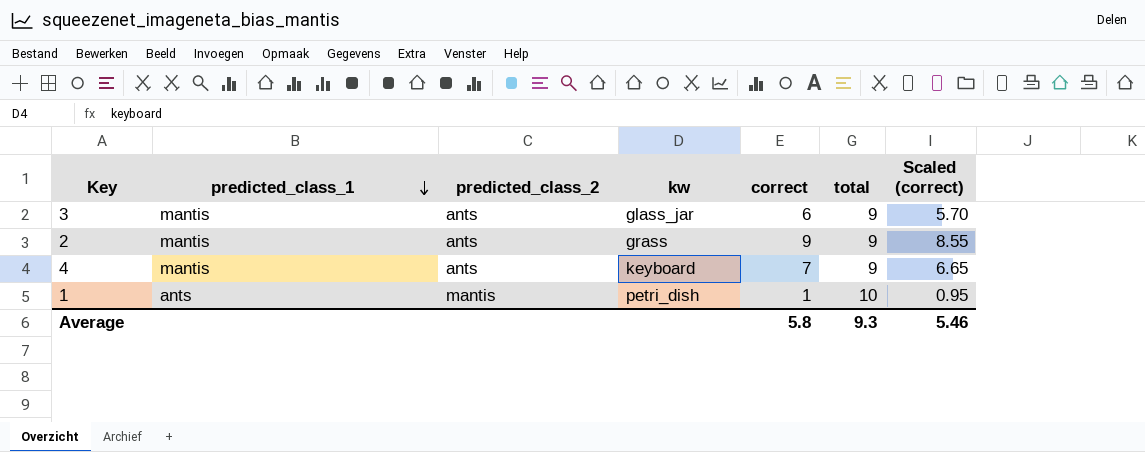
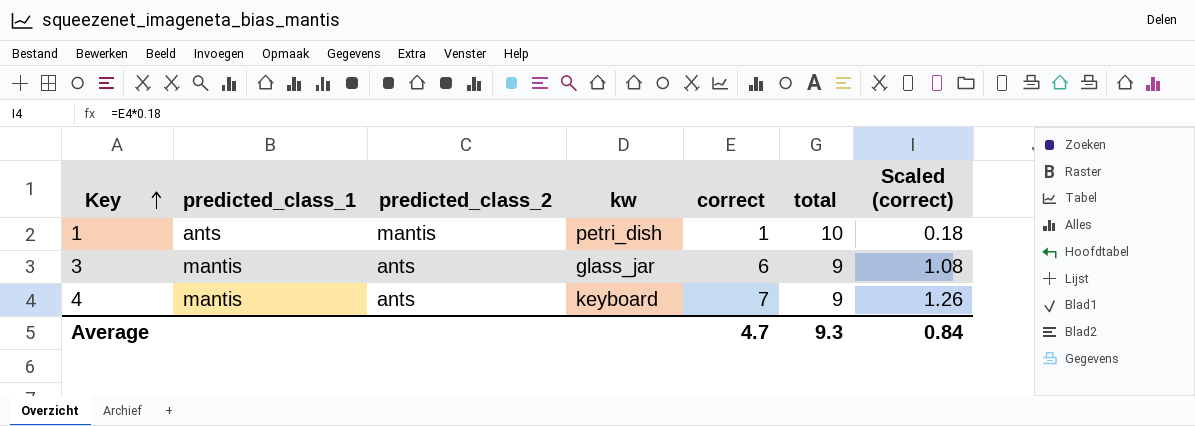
row order: predicted_class_1 descending -> Key ascending
column Scaled (correct) | formula: [correct] * 0.95 -> [correct] * 0.18
row 2: mantis | ants | grass | 9 | 9 | 8.55 -> none
Average | correct: 5.8 -> 4.7
Average | Scaled (correct): 5.46 -> 0.84

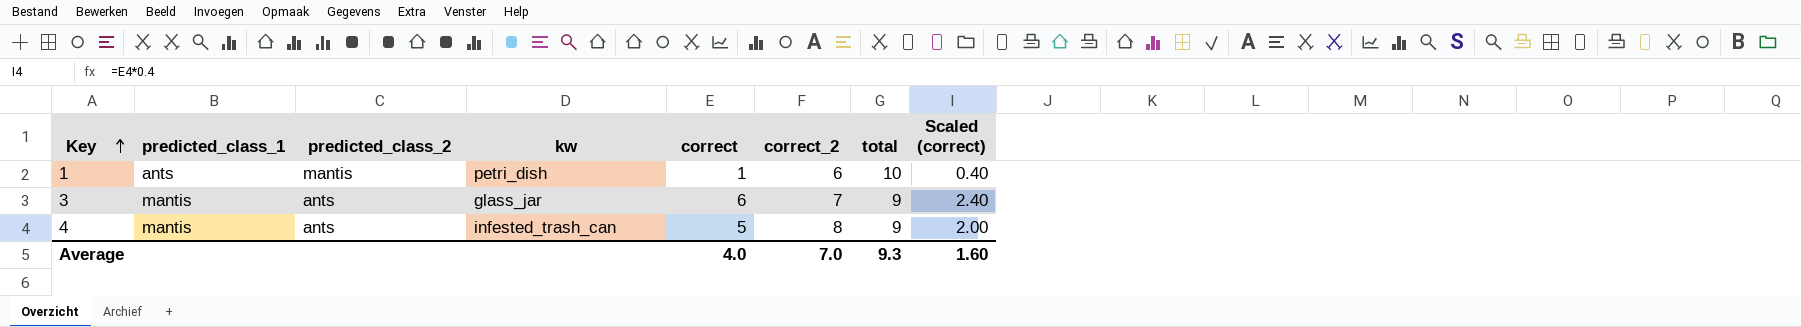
column correct_2 | position: none -> 6
column Scaled (correct) | formula: [correct] * 0.18 -> [correct] * 0.4
4 | kw: keyboard -> infested_trash_can
4 | correct: 7 -> 5
Average | correct: 4.7 -> 4.0
Average | Scaled (correct): 0.84 -> 1.60

